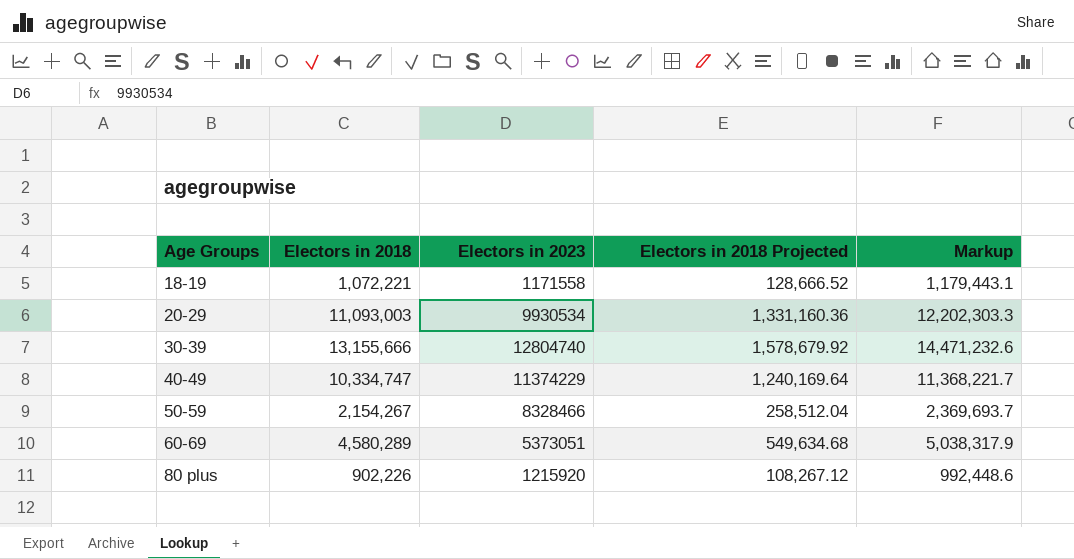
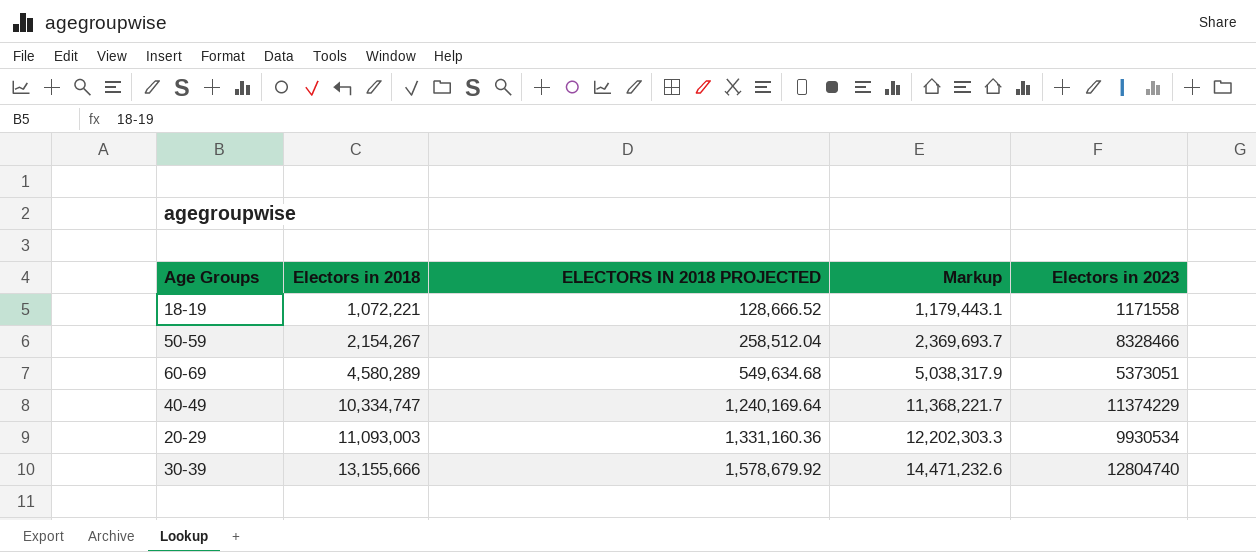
row order: Age Groups ascending -> Electors in 2018 ascending
column name: Electors in 2018 Projected -> ELECTORS IN 2018 PROJECTED
column Electors in 2023 | position: 3 -> 5
row 80 plus: 902,226 | 1215920 | 108,267.12 | 992,448.6 -> none

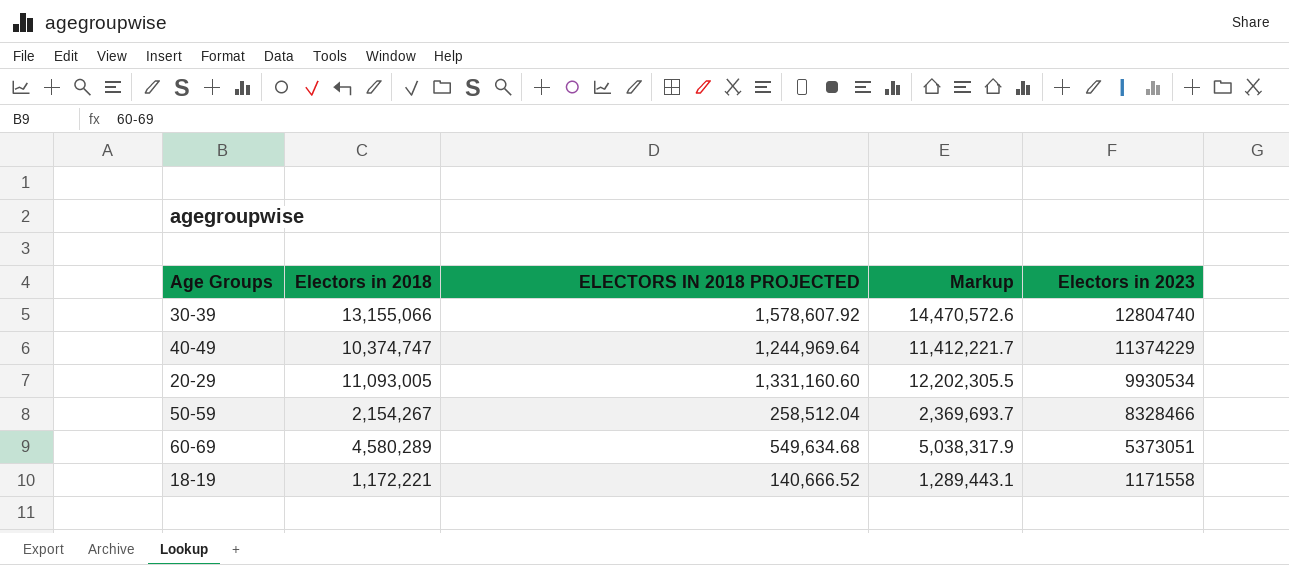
row order: Electors in 2018 ascending -> Electors in 2023 descending
30-39 | Electors in 2018: 13,155,666 -> 13,155,066
30-39 | ELECTORS IN 2018 PROJECTED: 1,578,679.92 -> 1,578,607.92
30-39 | Markup: 14,471,232.6 -> 14,470,572.6
40-49 | Electors in 2018: 10,334,747 -> 10,374,747
40-49 | ELECTORS IN 2018 PROJECTED: 1,240,169.64 -> 1,244,969.64
40-49 | Markup: 11,368,221.7 -> 11,412,221.7
20-29 | Electors in 2018: 11,093,003 -> 11,093,005
20-29 | ELECTORS IN 2018 PROJECTED: 1,331,160.36 -> 1,331,160.60
20-29 | Markup: 12,202,303.3 -> 12,202,305.5
18-19 | Electors in 2018: 1,072,221 -> 1,172,221
18-19 | ELECTORS IN 2018 PROJECTED: 128,666.52 -> 140,666.52
18-19 | Markup: 1,179,443.1 -> 1,289,443.1

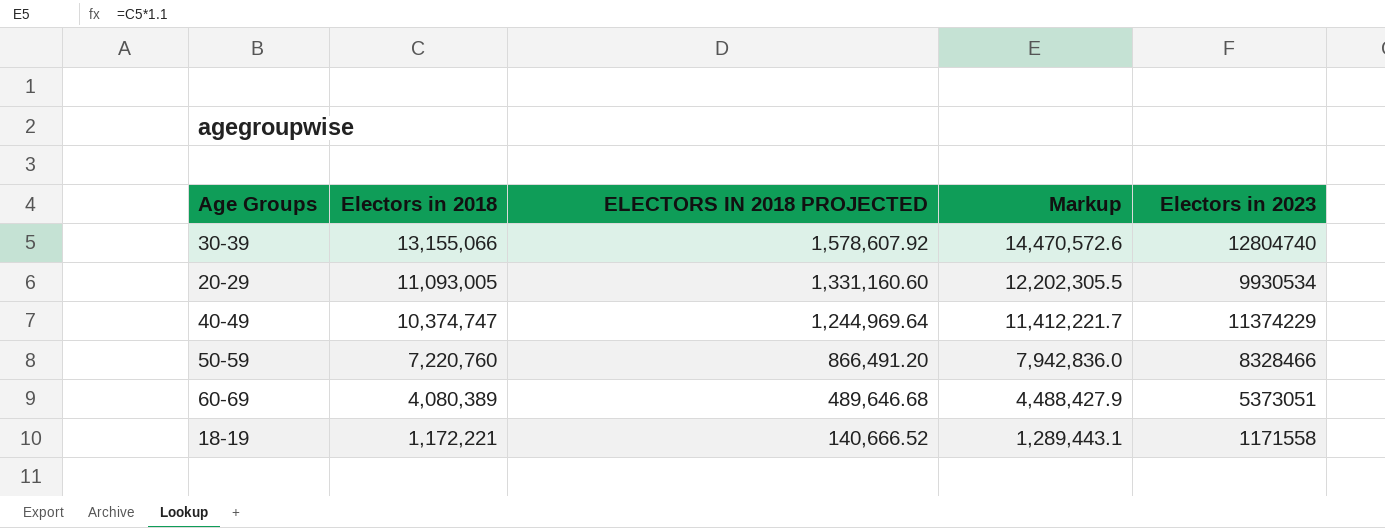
row order: Electors in 2023 descending -> Electors in 2018 descending
50-59 | Electors in 2018: 2,154,267 -> 7,220,760
50-59 | ELECTORS IN 2018 PROJECTED: 258,512.04 -> 866,491.20
50-59 | Markup: 2,369,693.7 -> 7,942,836.0
60-69 | Electors in 2018: 4,580,289 -> 4,080,389
60-69 | ELECTORS IN 2018 PROJECTED: 549,634.68 -> 489,646.68
60-69 | Markup: 5,038,317.9 -> 4,488,427.9

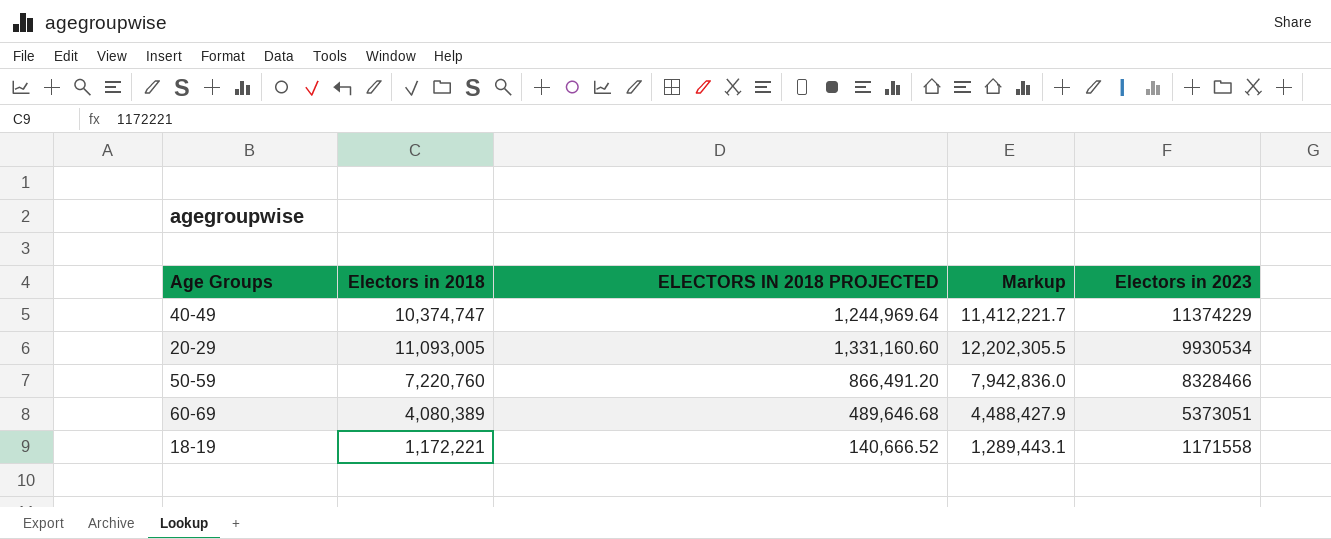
row order: Electors in 2018 descending -> Electors in 2023 descending
row 30-39: 13,155,066 | 1,578,607.92 | 14,470,572.6 | 12804740 -> none

